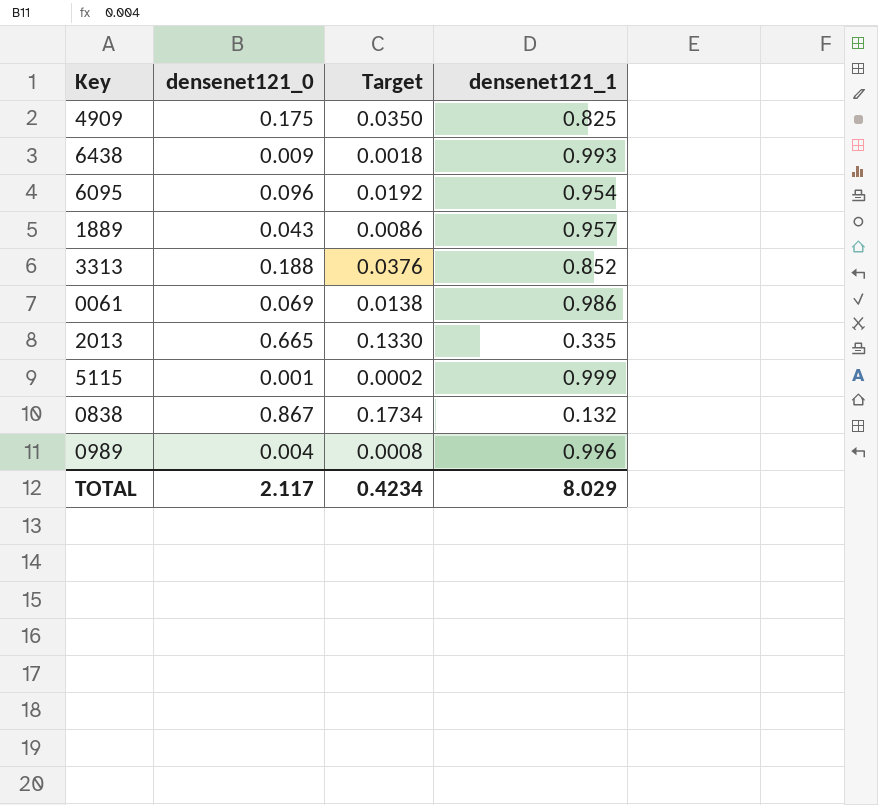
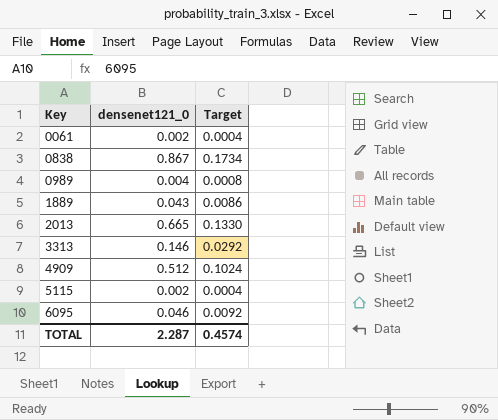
row order: none -> Key ascending
column densenet121_1 | position: 4 -> none
row 6438: 0.009 | 0.0018 | 0.993 -> none
0061 | densenet121_0: 0.069 -> 0.002
0061 | Target: 0.0138 -> 0.0004
3313 | densenet121_0: 0.188 -> 0.146
3313 | Target: 0.0376 -> 0.0292
4909 | densenet121_0: 0.175 -> 0.512
4909 | Target: 0.0350 -> 0.1024
5115 | densenet121_0: 0.001 -> 0.002
5115 | Target: 0.0002 -> 0.0004
6095 | densenet121_0: 0.096 -> 0.046
6095 | Target: 0.0192 -> 0.0092
TOTAL | densenet121_0: 2.117 -> 2.287
TOTAL | Target: 0.4234 -> 0.4574

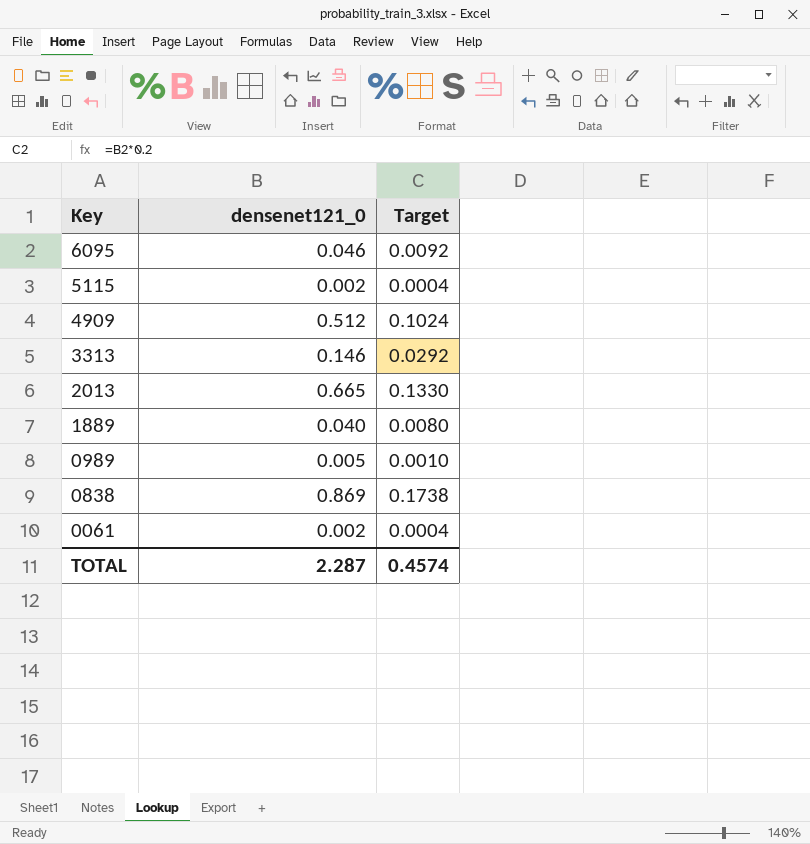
row order: Key ascending -> Key descending
1889 | densenet121_0: 0.043 -> 0.040
1889 | Target: 0.0086 -> 0.0080
0989 | densenet121_0: 0.004 -> 0.005
0989 | Target: 0.0008 -> 0.0010
0838 | densenet121_0: 0.867 -> 0.869
0838 | Target: 0.1734 -> 0.1738

